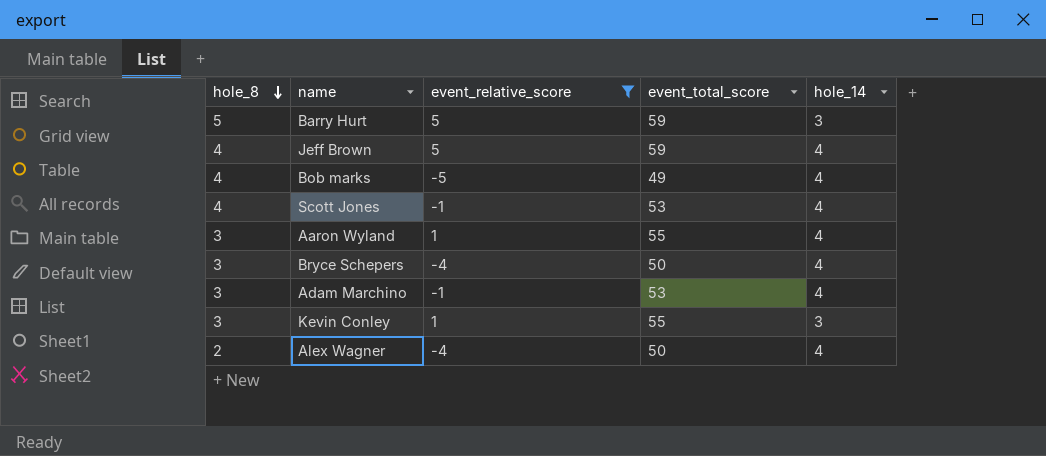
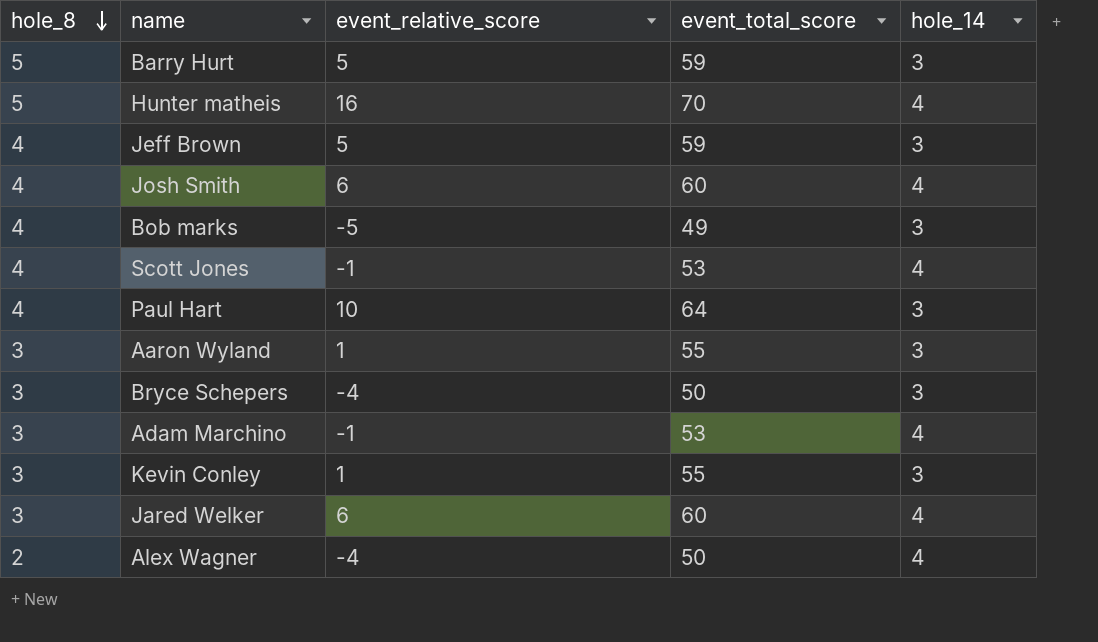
filter: event_relative_score <= 5 -> none
Jeff Brown | hole_14: 4 -> 3
Bob marks | hole_14: 4 -> 3
Aaron Wyland | hole_14: 4 -> 3
Bryce Schepers | hole_14: 4 -> 3

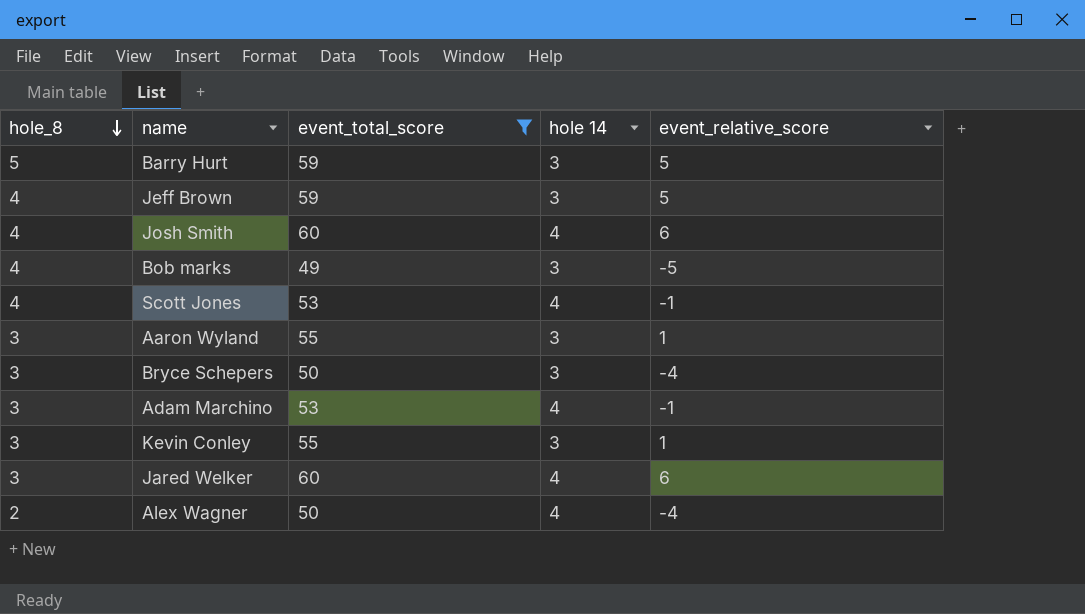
filter: none -> event_total_score <= 60
column name: hole_14 -> hole 14
column event_relative_score | position: 3 -> 5

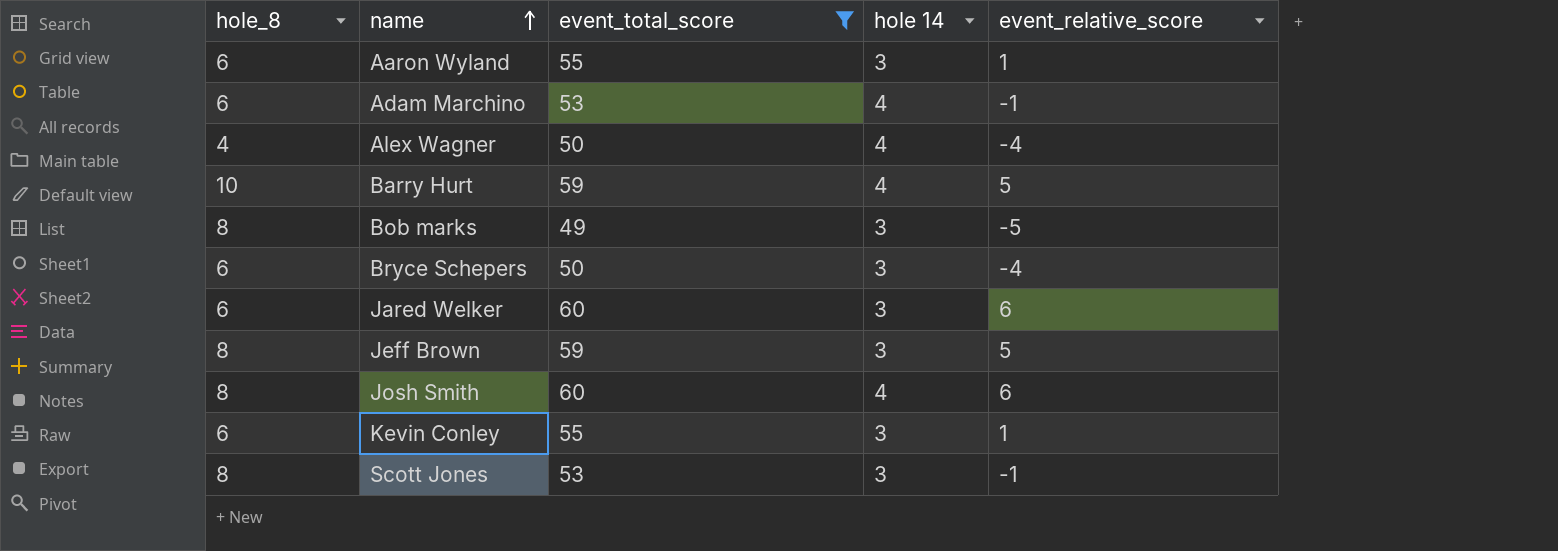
row order: hole_8 descending -> name ascending
Aaron Wyland | hole_8: 3 -> 6
Adam Marchino | hole_8: 3 -> 6
Alex Wagner | hole_8: 2 -> 4
Barry Hurt | hole_8: 5 -> 10
Barry Hurt | hole 14: 3 -> 4
Bob marks | hole_8: 4 -> 8
Bryce Schepers | hole_8: 3 -> 6
Jared Welker | hole_8: 3 -> 6
Jared Welker | hole 14: 4 -> 3
Jeff Brown | hole_8: 4 -> 8
Josh Smith | hole_8: 4 -> 8
Kevin Conley | hole_8: 3 -> 6
Scott Jones | hole_8: 4 -> 8
Scott Jones | hole 14: 4 -> 3

